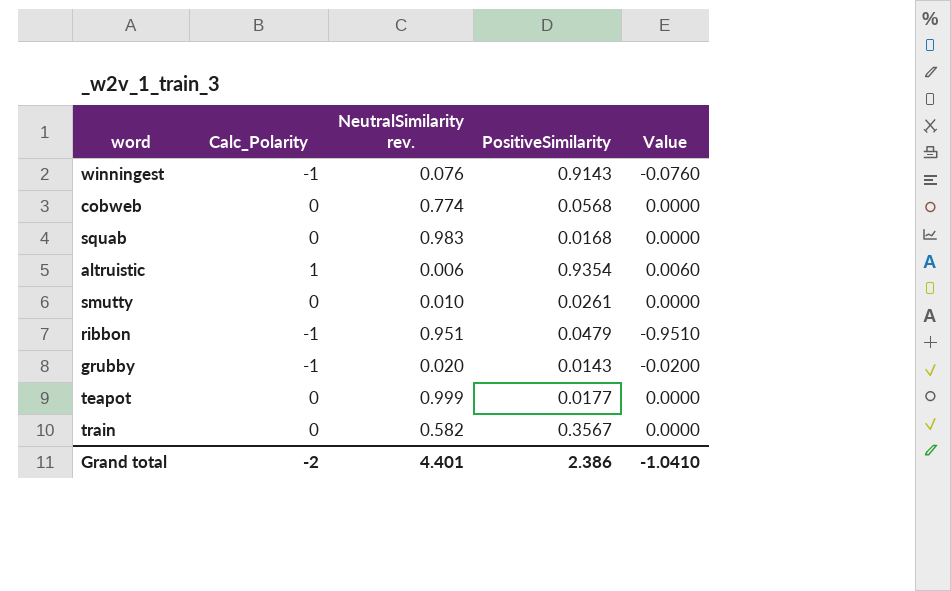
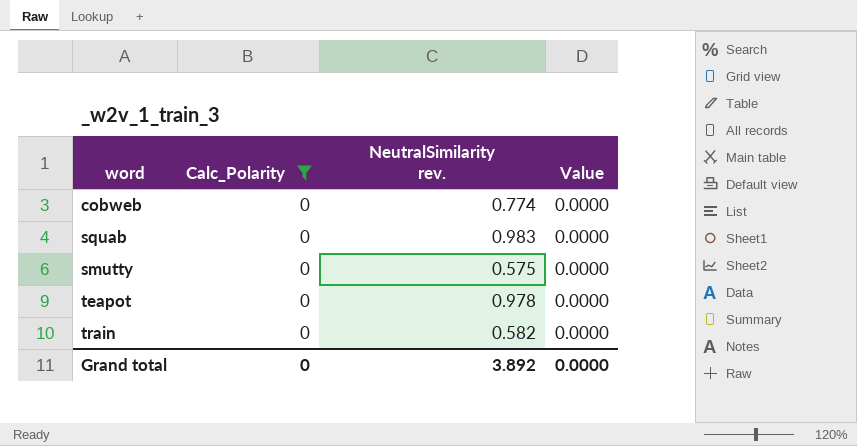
filter: none -> Calc_Polarity = 0
column PositiveSimilarity | position: 4 -> none
smutty | NeutralSimilarity rev.: 0.010 -> 0.575
teapot | NeutralSimilarity rev.: 0.999 -> 0.978
Grand total | Calc_Polarity: -2 -> 0
Grand total | NeutralSimilarity rev.: 4.401 -> 3.892
Grand total | Value: -1.0410 -> 0.0000

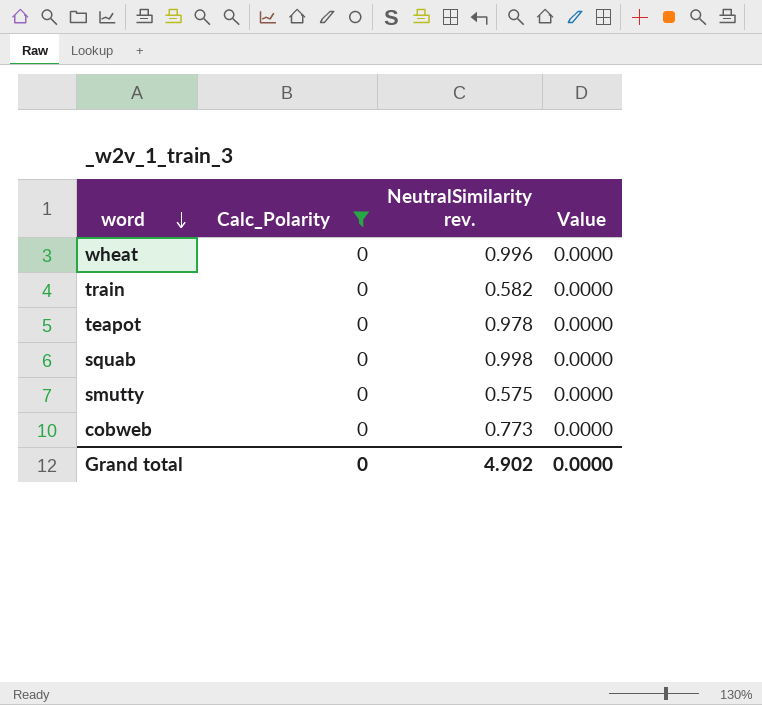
row order: none -> word descending
row wheat: none -> 0 | 0.996 | 0.0000
squab | NeutralSimilarity rev.: 0.983 -> 0.998
cobweb | NeutralSimilarity rev.: 0.774 -> 0.773
Grand total | NeutralSimilarity rev.: 3.892 -> 4.902

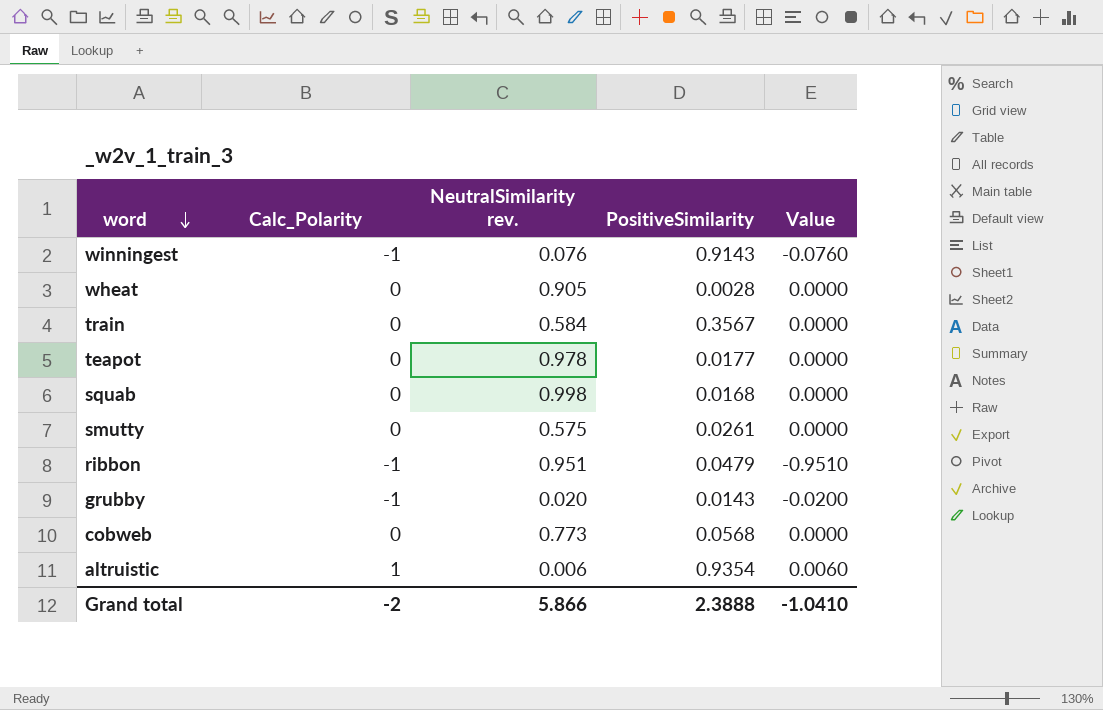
filter: Calc_Polarity = 0 -> none
column PositiveSimilarity | position: none -> 4
wheat | NeutralSimilarity rev.: 0.996 -> 0.905
train | NeutralSimilarity rev.: 0.582 -> 0.584
Grand total | Calc_Polarity: 0 -> -2
Grand total | NeutralSimilarity rev.: 4.902 -> 5.866
Grand total | Value: 0.0000 -> -1.0410

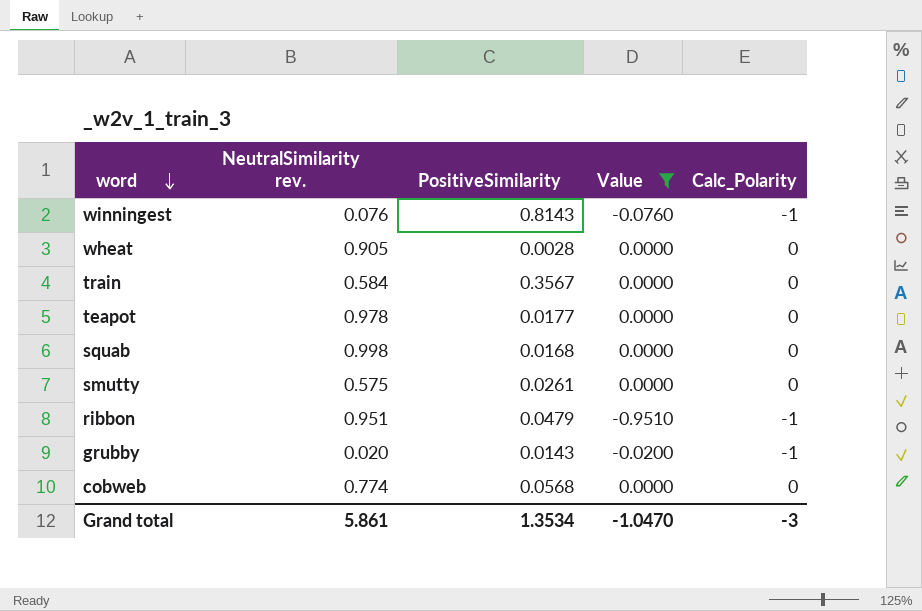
filter: none -> Value != 0.0060
column Calc_Polarity | position: 2 -> 5
winningest | PositiveSimilarity: 0.9143 -> 0.8143
cobweb | NeutralSimilarity rev.: 0.773 -> 0.774
Grand total | NeutralSimilarity rev.: 5.866 -> 5.861
Grand total | PositiveSimilarity: 2.3888 -> 1.3534
Grand total | Value: -1.0410 -> -1.0470
Grand total | Calc_Polarity: -2 -> -3

